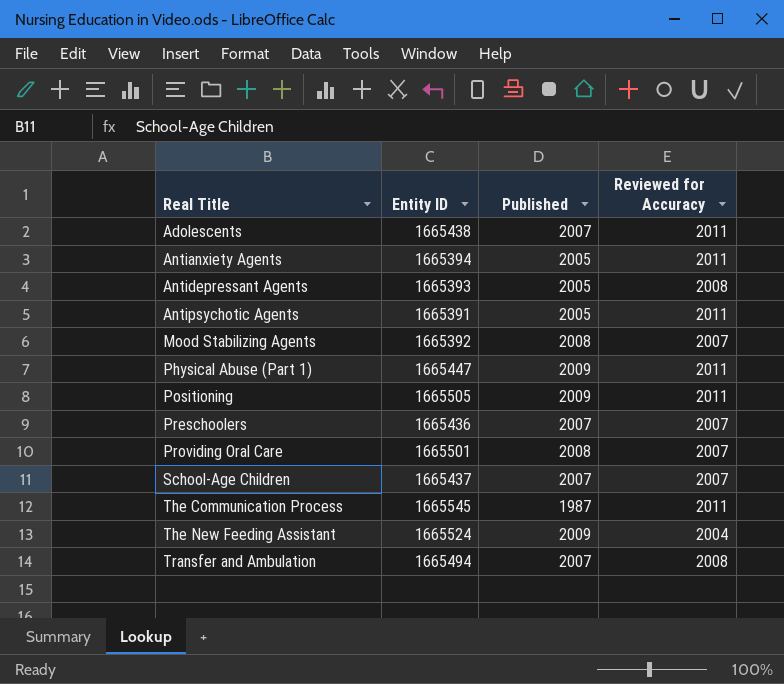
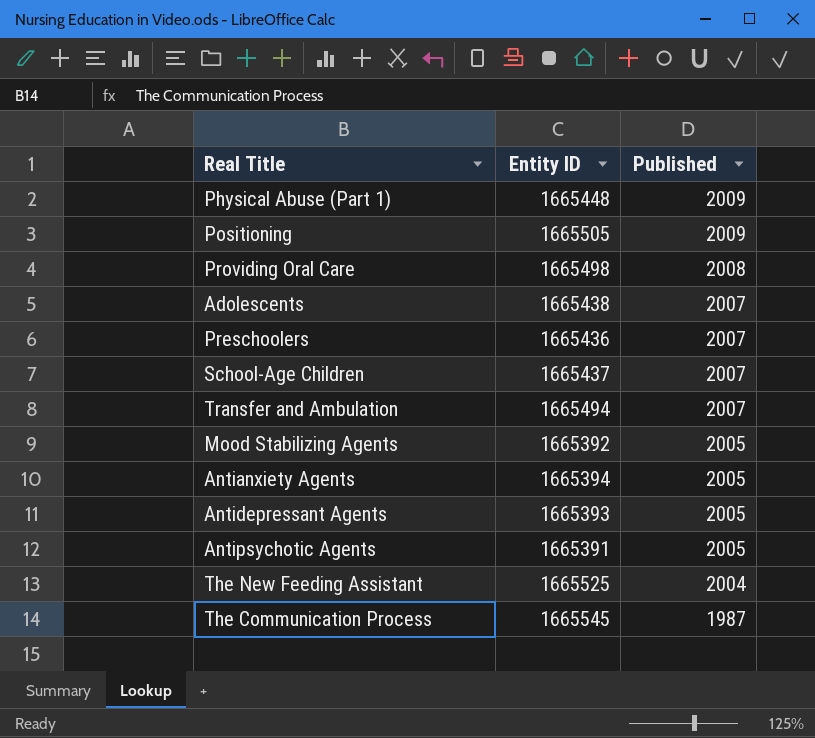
row order: Real Title ascending -> Published descending
column Reviewed for Accuracy | position: 4 -> none
Physical Abuse (Part 1) | Entity ID: 1665447 -> 1665448
Providing Oral Care | Entity ID: 1665501 -> 1665498
Mood Stabilizing Agents | Published: 2008 -> 2005
The New Feeding Assistant | Entity ID: 1665524 -> 1665525
The New Feeding Assistant | Published: 2009 -> 2004

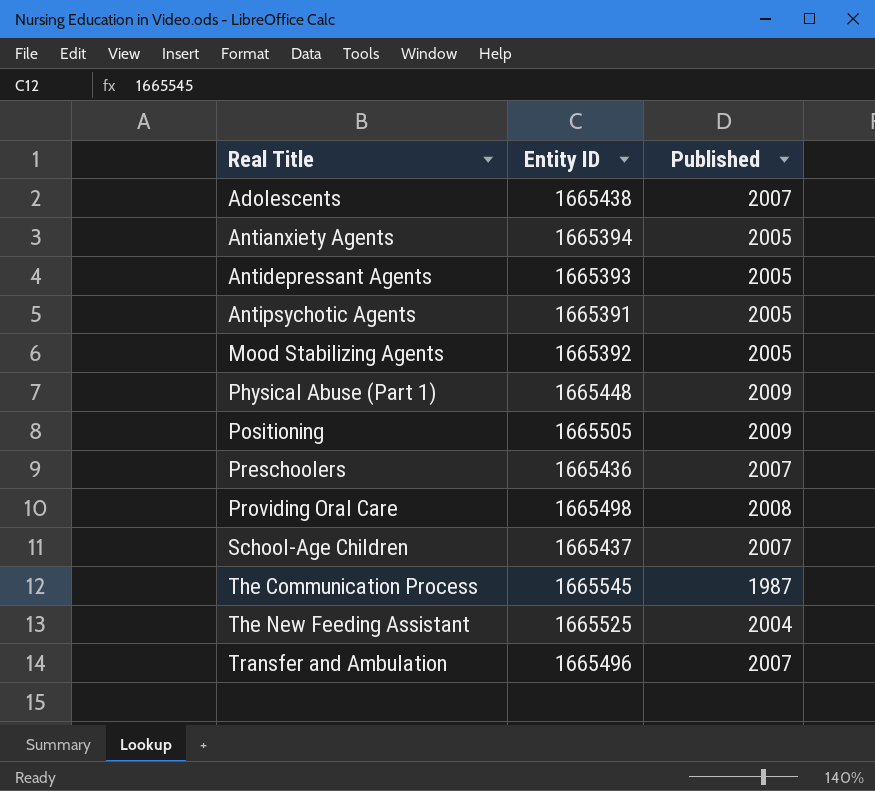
row order: Published descending -> Real Title ascending
Transfer and Ambulation | Entity ID: 1665494 -> 1665496

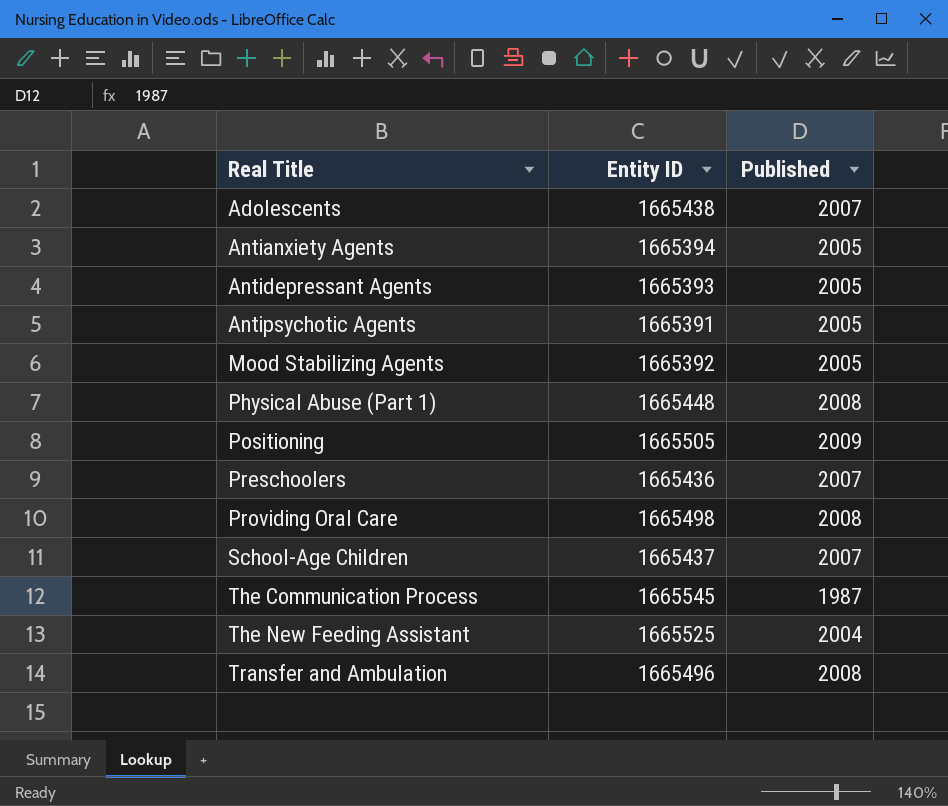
Physical Abuse (Part 1) | Published: 2009 -> 2008
Transfer and Ambulation | Published: 2007 -> 2008

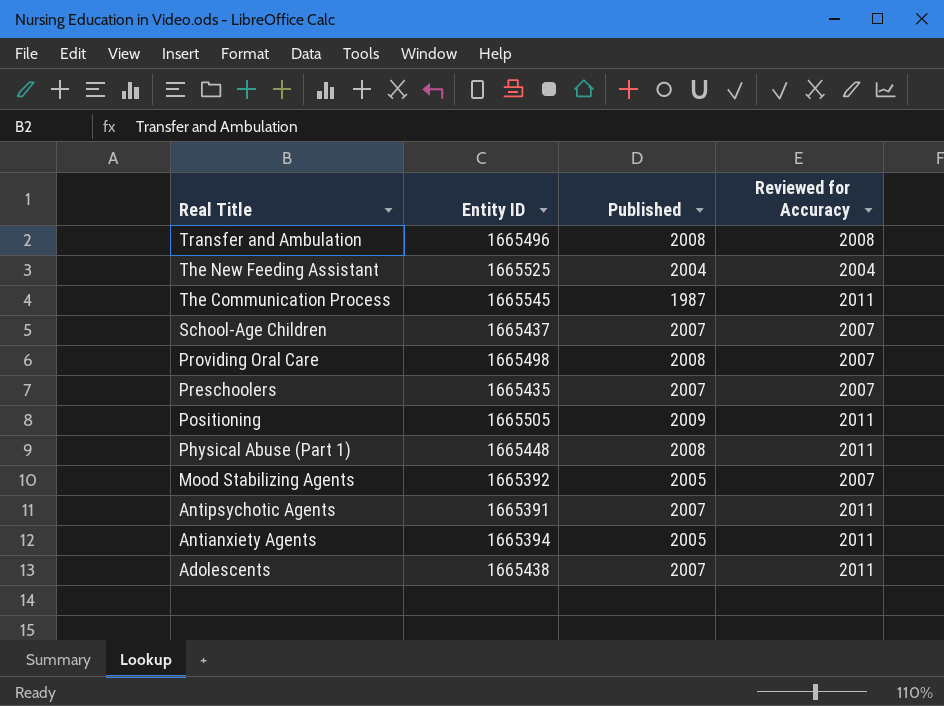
row order: Real Title ascending -> Real Title descending
column Reviewed for Accuracy | position: none -> 4
row Antidepressant Agents: 1665393 | 2005 -> none
Preschoolers | Entity ID: 1665436 -> 1665435
Antipsychotic Agents | Published: 2005 -> 2007

